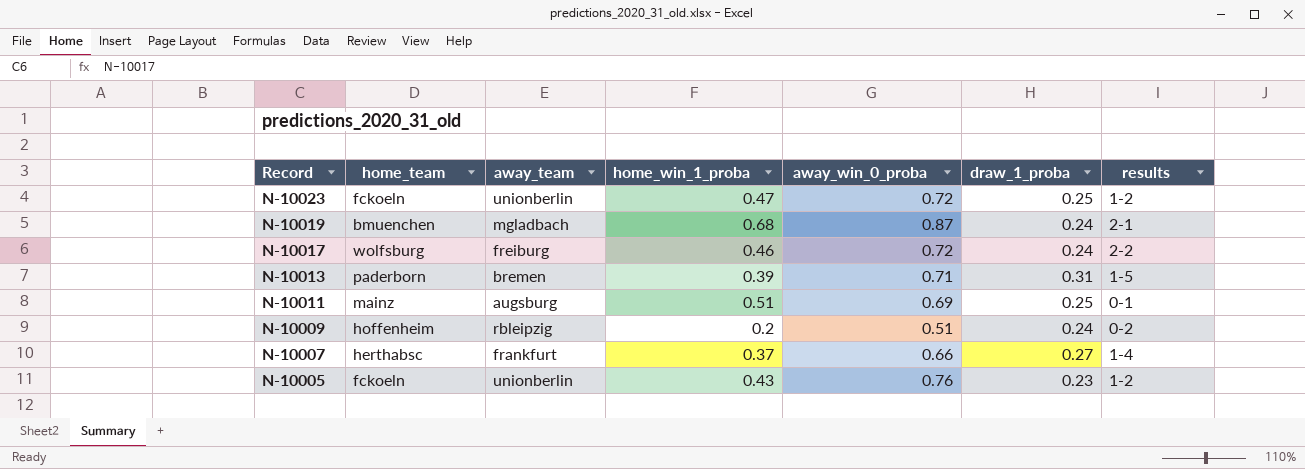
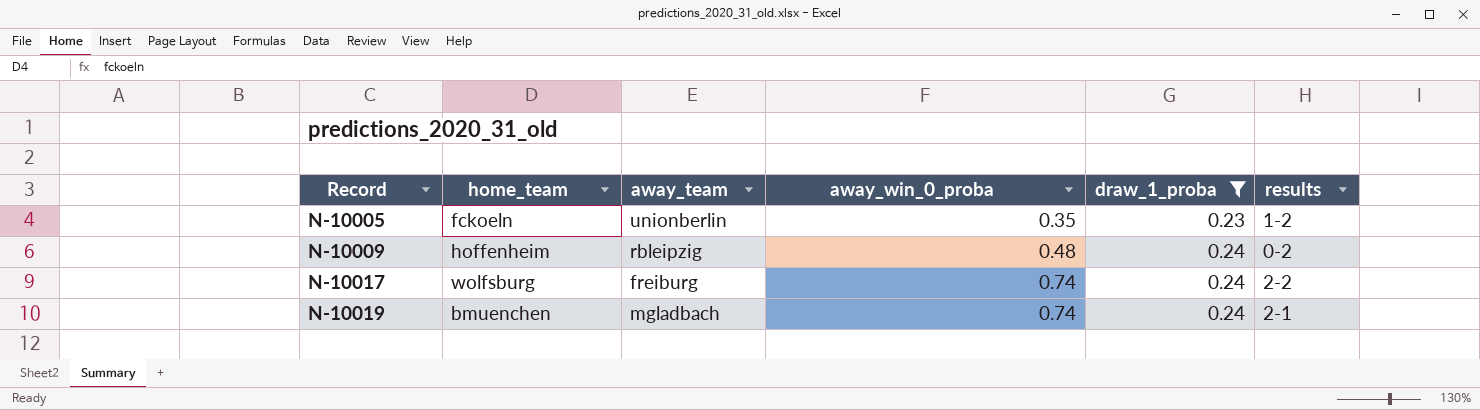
filter: none -> draw_1_proba <= 0.24
row order: Record descending -> Record ascending
column home_win_1_proba | position: 4 -> none
N-10005 | away_win_0_proba: 0.76 -> 0.35
N-10009 | away_win_0_proba: 0.51 -> 0.48
N-10017 | away_win_0_proba: 0.72 -> 0.74
N-10019 | away_win_0_proba: 0.87 -> 0.74

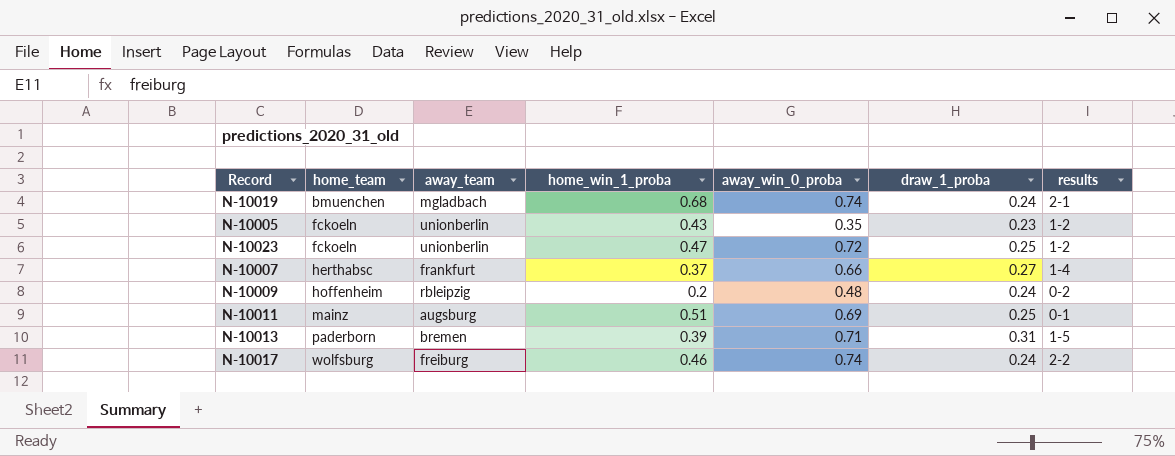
filter: draw_1_proba <= 0.24 -> none
row order: Record ascending -> home_team ascending
column home_win_1_proba | position: none -> 4

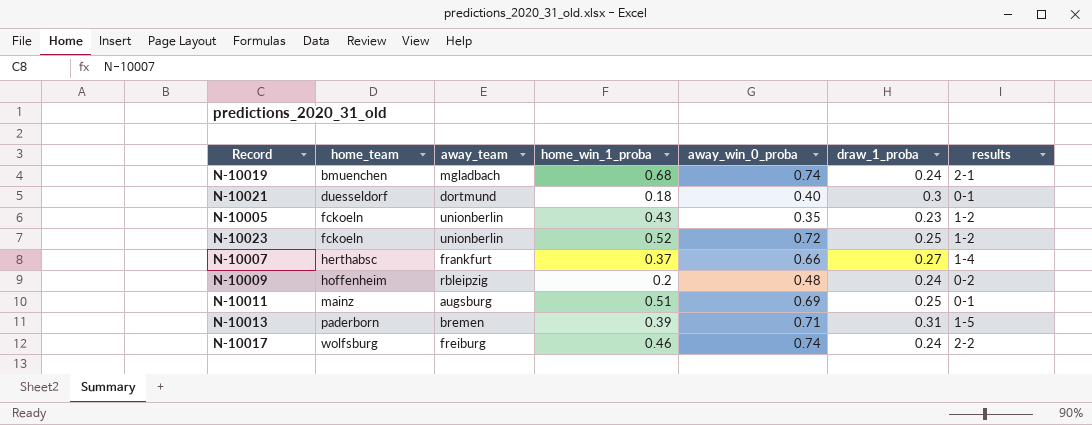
row N-10021: none -> duesseldorf | dortmund | 0.18 | 0.40 | 0.3 | 0-1
N-10023 | home_win_1_proba: 0.47 -> 0.52

